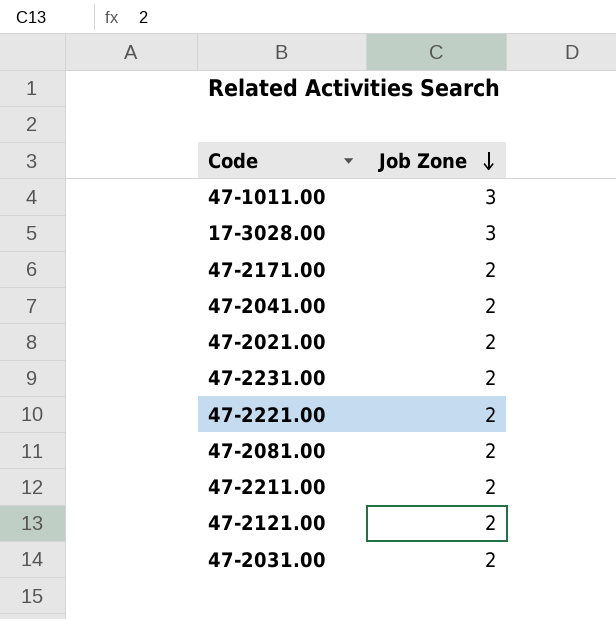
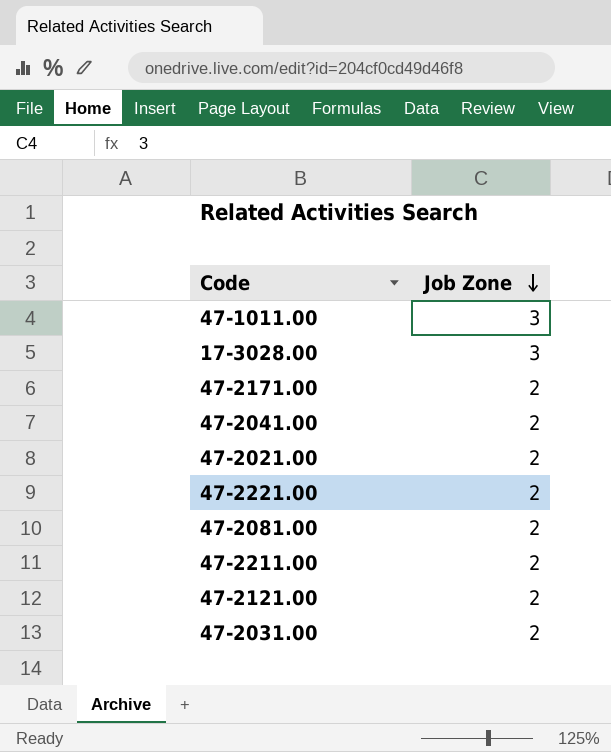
row 47-2231.00: 2 -> none

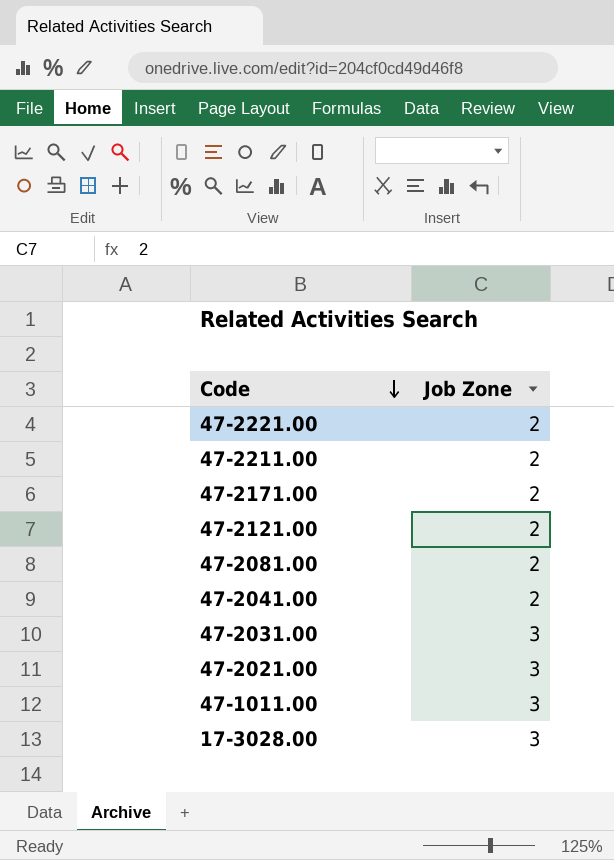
row order: Job Zone descending -> Code descending
47-2031.00 | Job Zone: 2 -> 3
47-2021.00 | Job Zone: 2 -> 3

